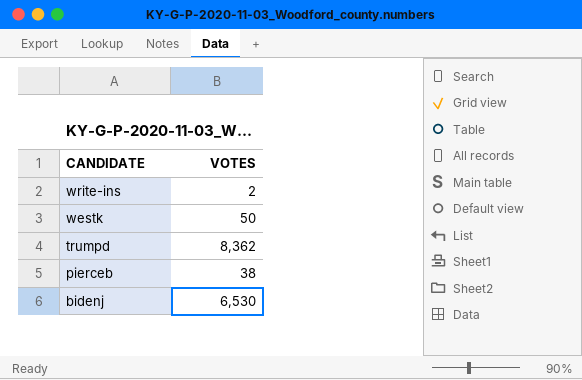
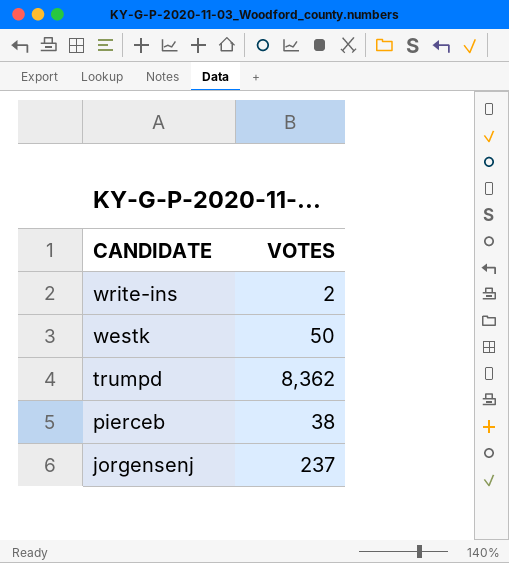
row bidenj: 6,530 -> none
row jorgensenj: none -> 237

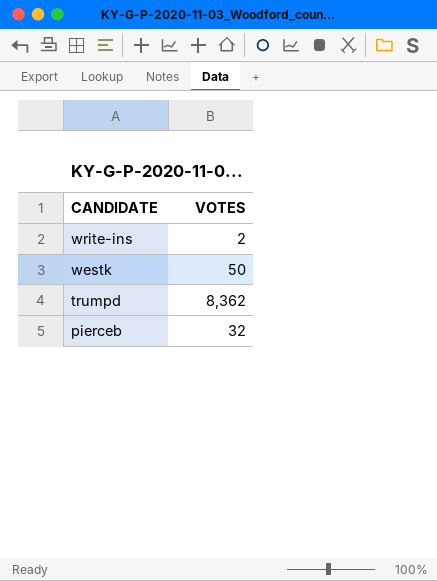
row jorgensenj: 237 -> none
pierceb | VOTES: 38 -> 32

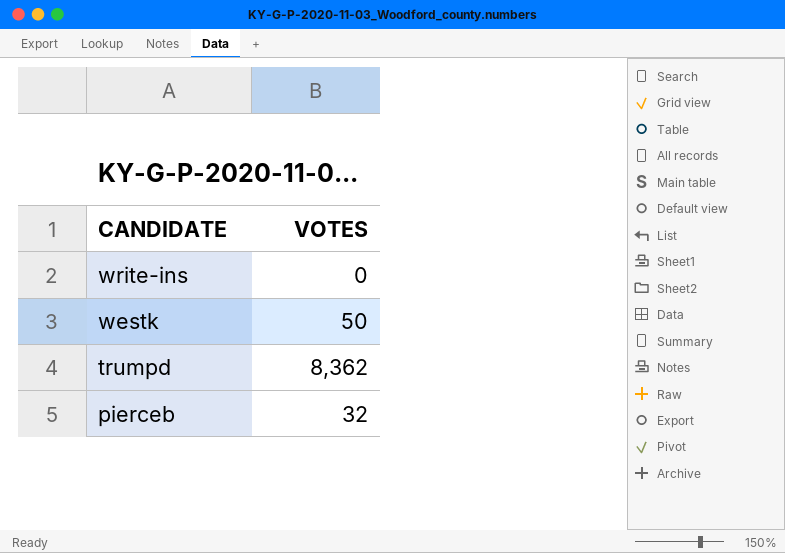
write-ins | VOTES: 2 -> 0

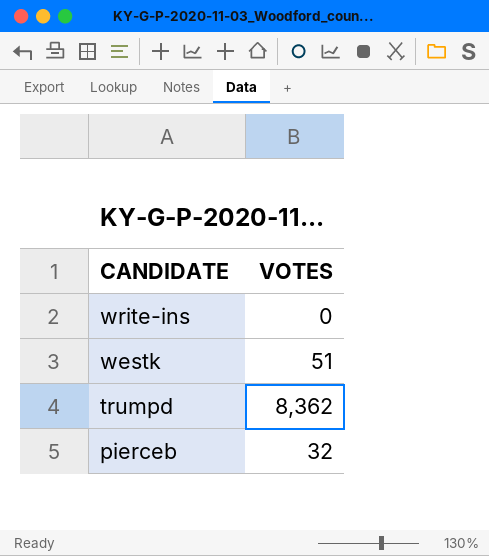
westk | VOTES: 50 -> 51

